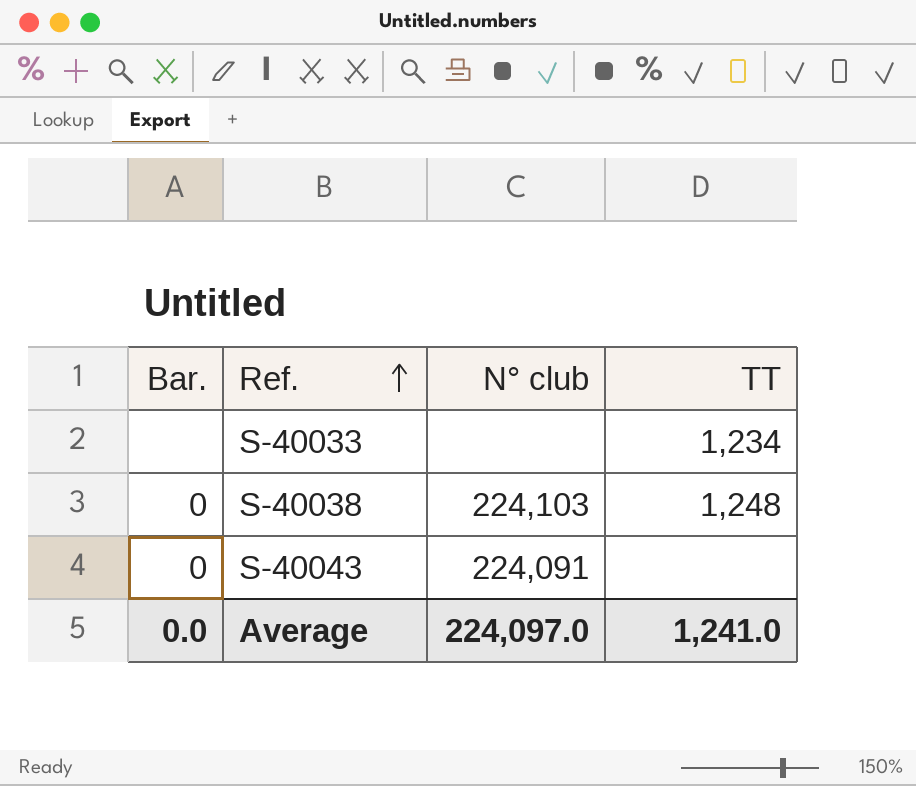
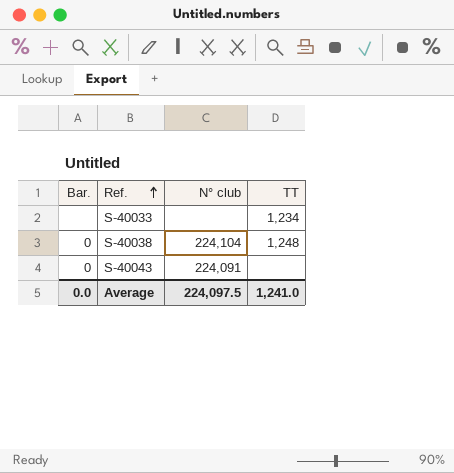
S-40038 | N° club: 224,103 -> 224,104
Average | N° club: 224,097.0 -> 224,097.5

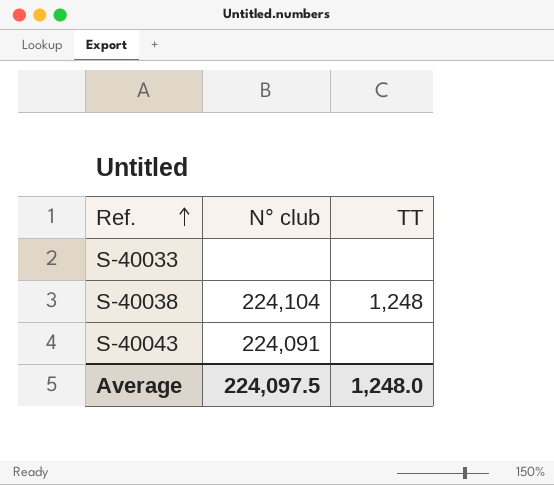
column Bar. | position: 1 -> none
S-40033 | TT: 1,234 -> none
Average | TT: 1,241.0 -> 1,248.0

